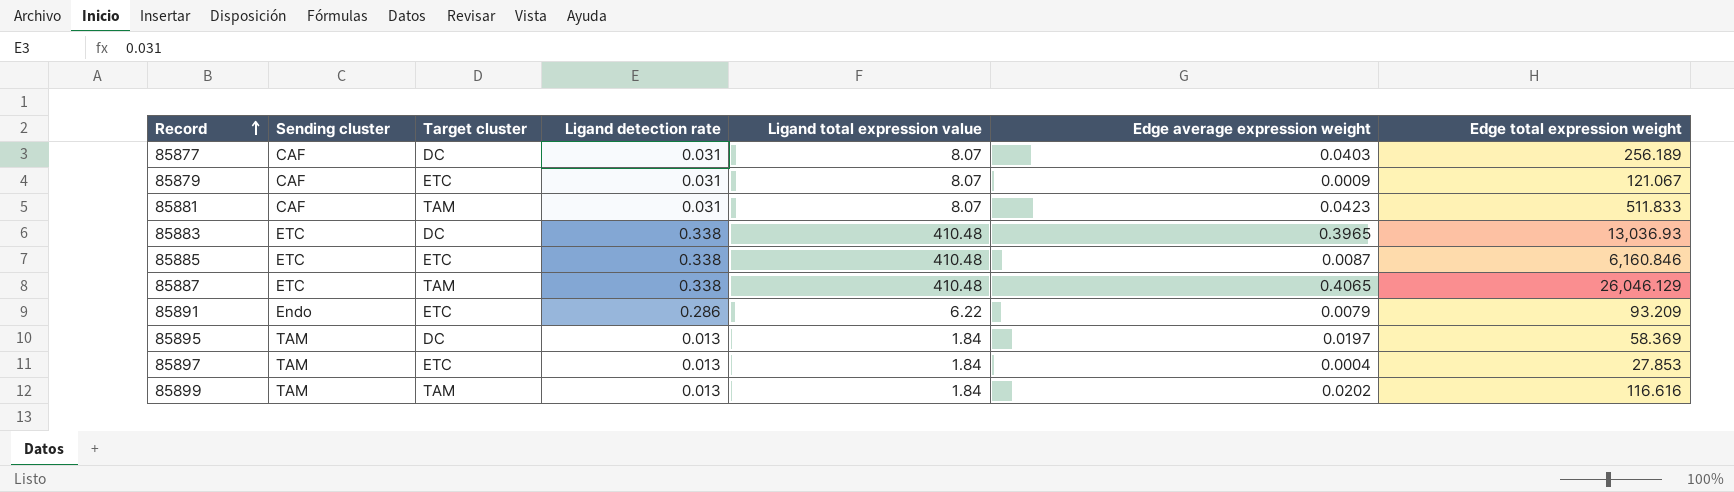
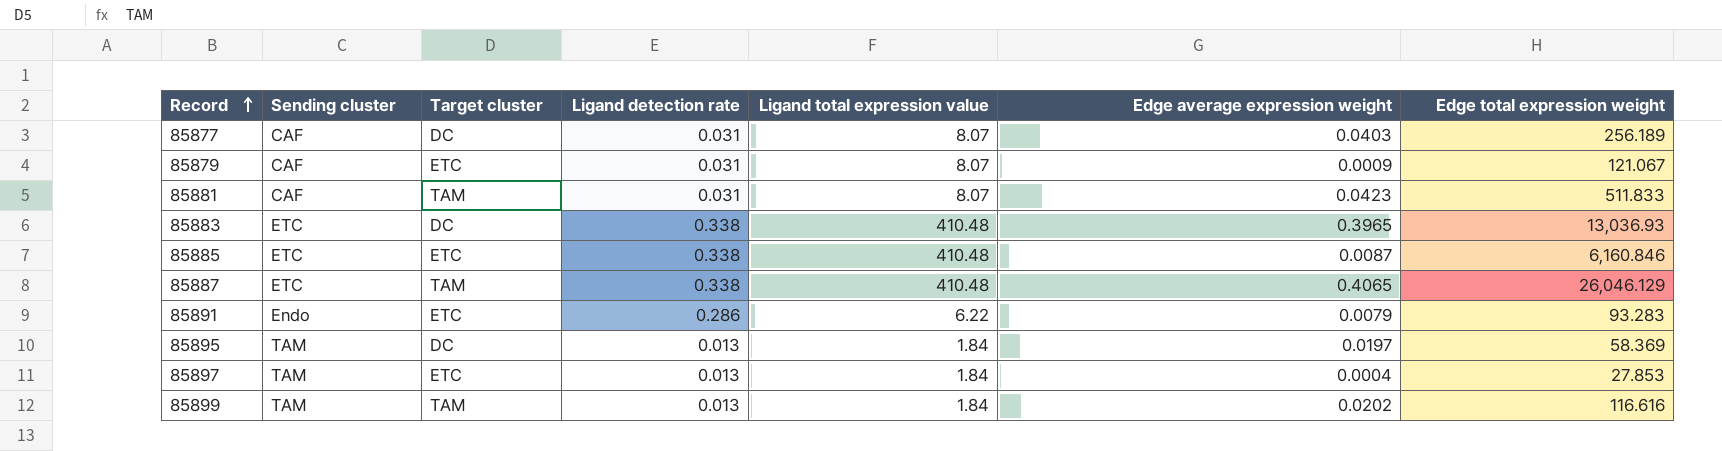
85891 | Edge total expression weight: 93.209 -> 93.283

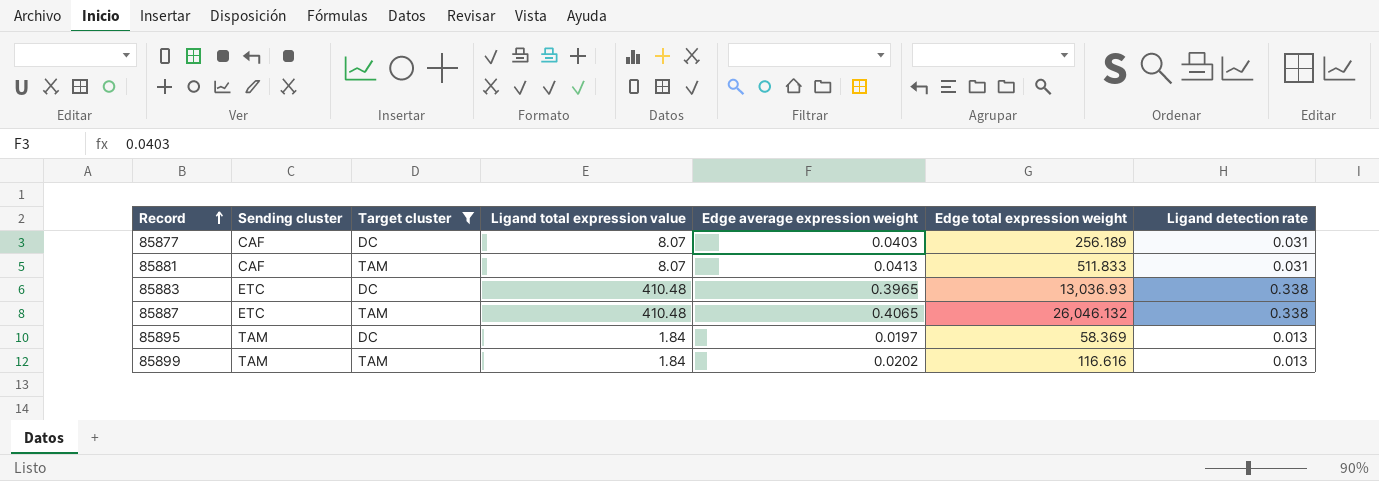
filter: none -> Target cluster != ETC
column Ligand detection rate | position: 4 -> 7
85881 | Edge average expression weight: 0.0423 -> 0.0413
85887 | Edge total expression weight: 26,046.129 -> 26,046.132

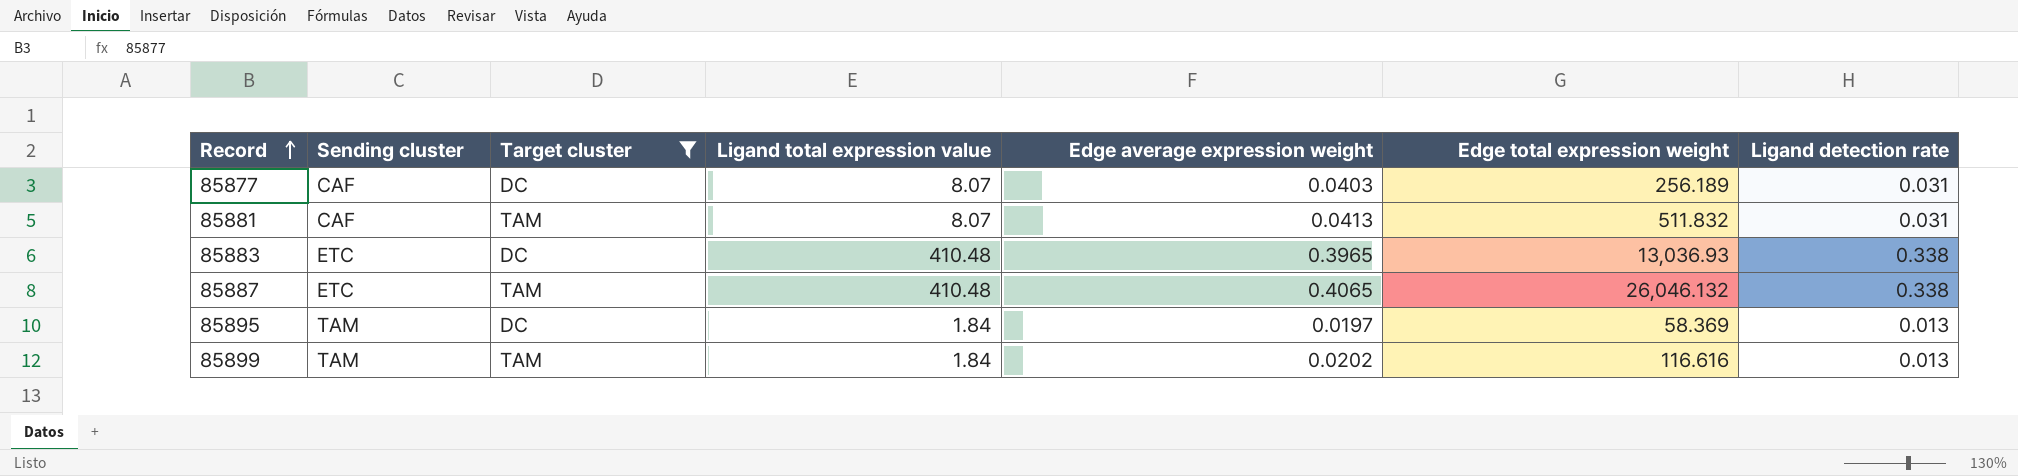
85881 | Edge total expression weight: 511.833 -> 511.832

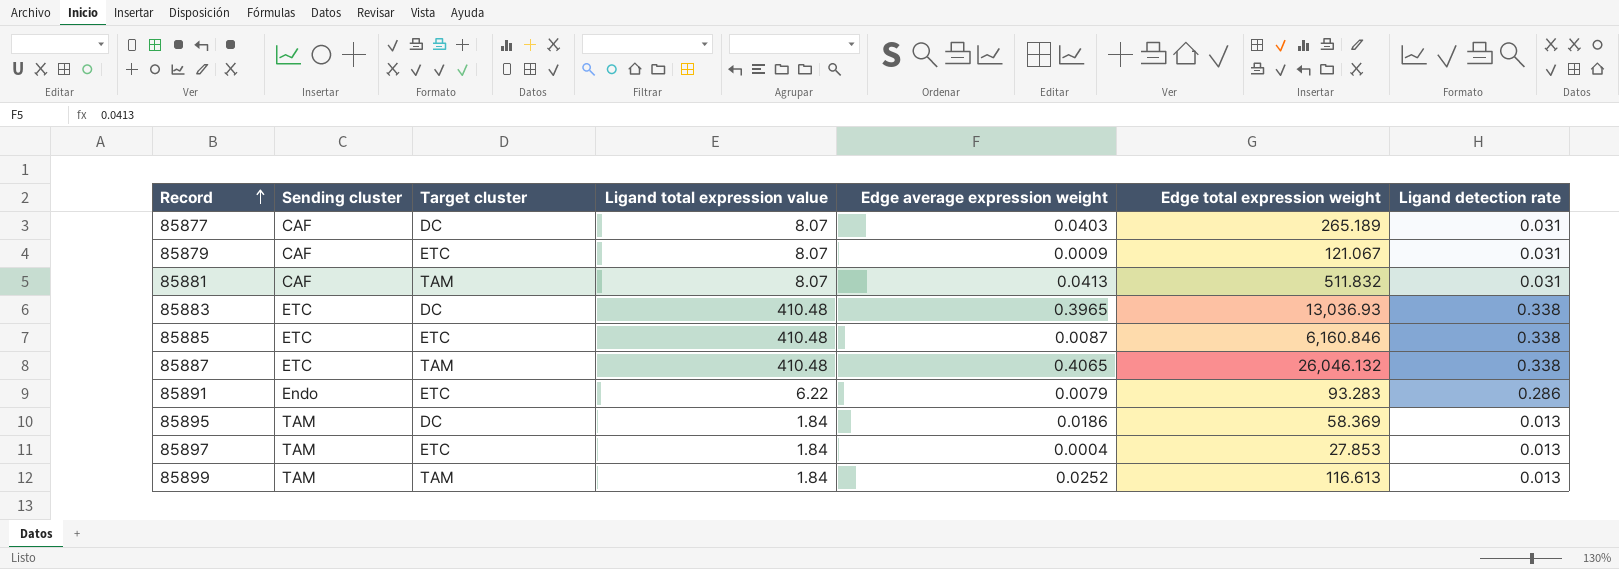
filter: Target cluster != ETC -> none
85877 | Edge total expression weight: 256.189 -> 265.189
85895 | Edge average expression weight: 0.0197 -> 0.0186
85899 | Edge average expression weight: 0.0202 -> 0.0252
85899 | Edge total expression weight: 116.616 -> 116.613

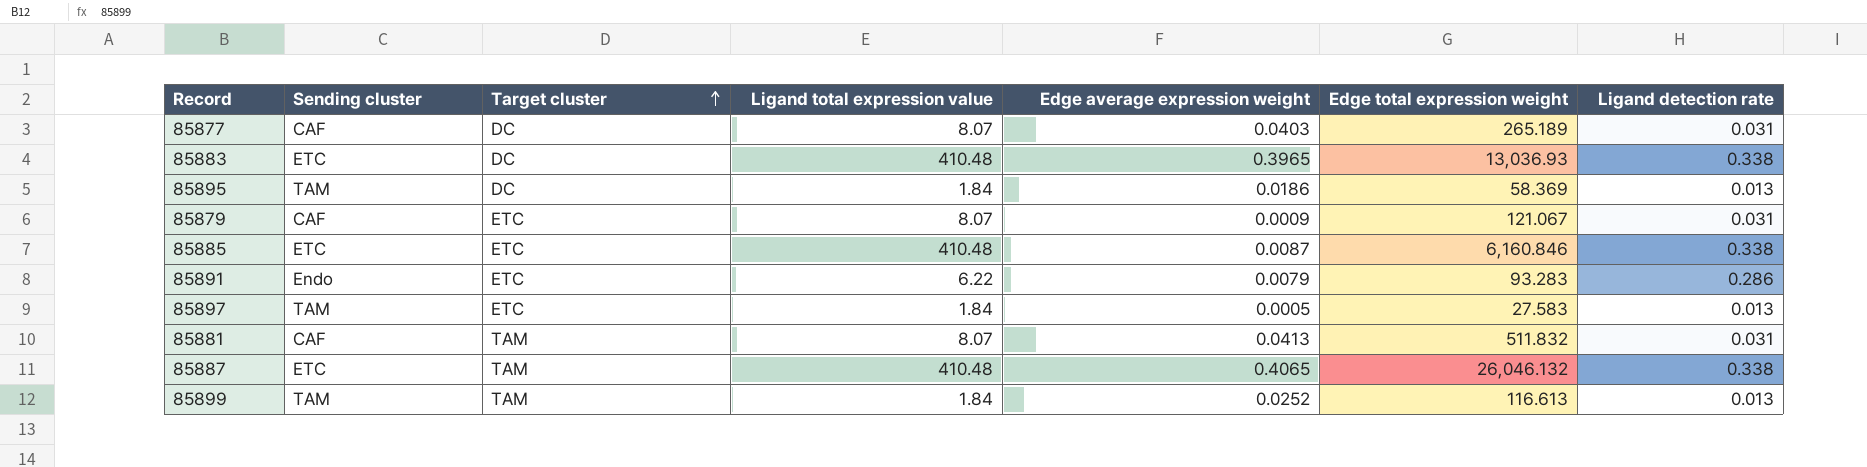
row order: Record ascending -> Target cluster ascending
85897 | Edge average expression weight: 0.0004 -> 0.0005
85897 | Edge total expression weight: 27.853 -> 27.583

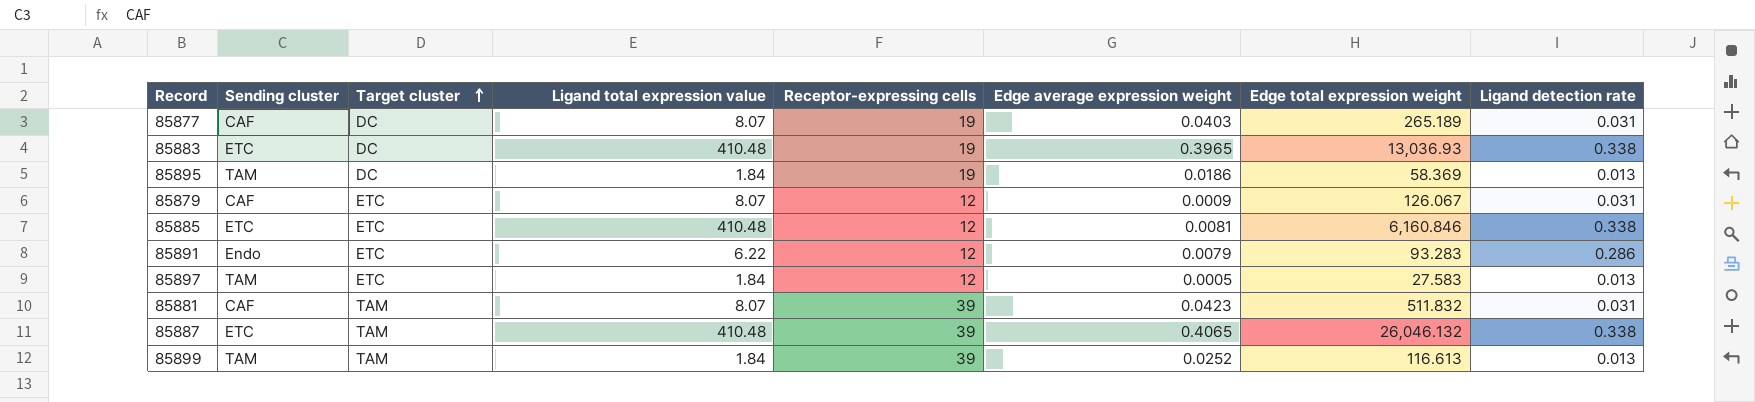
column Receptor-expressing cells | position: none -> 5
85879 | Edge total expression weight: 121.067 -> 126.067
85885 | Edge average expression weight: 0.0087 -> 0.0081
85881 | Edge average expression weight: 0.0413 -> 0.0423

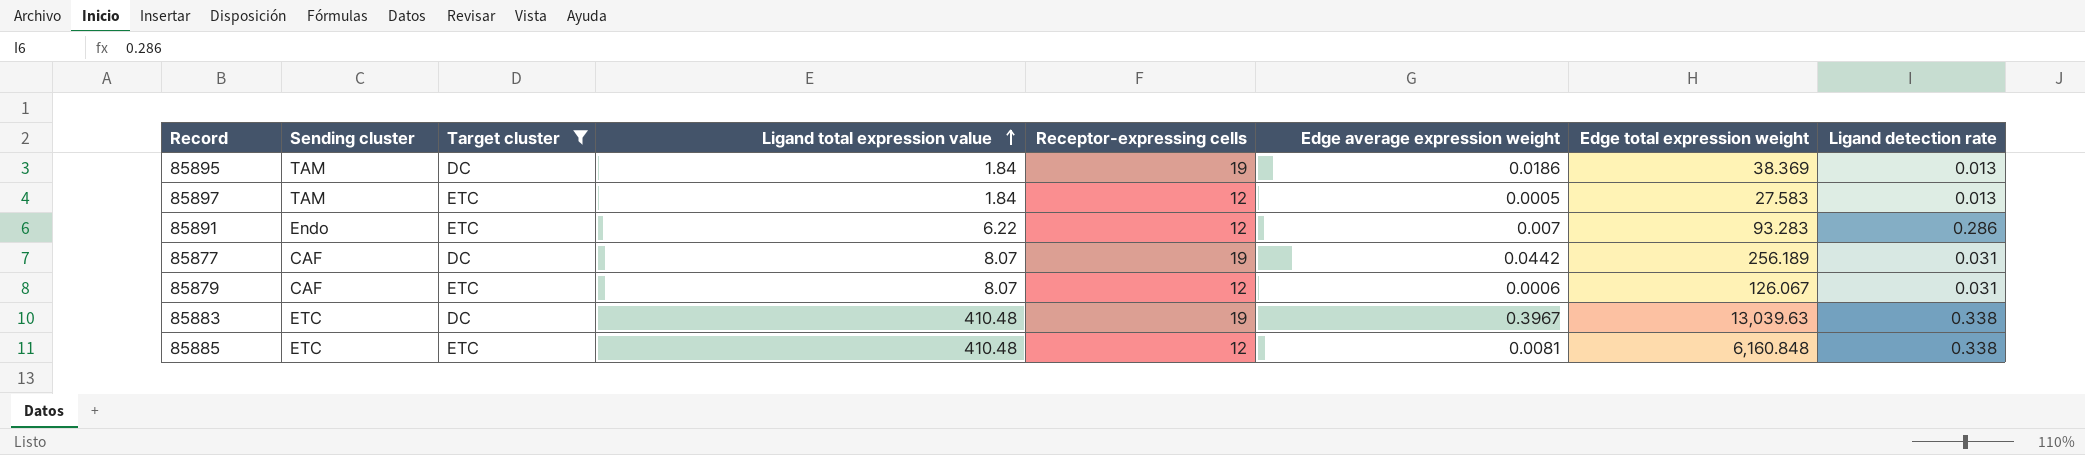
filter: none -> Target cluster != TAM
row order: Target cluster ascending -> Ligand total expression value ascending
85895 | Edge total expression weight: 58.369 -> 38.369
85891 | Edge average expression weight: 0.0079 -> 0.007
85877 | Edge average expression weight: 0.0403 -> 0.0442
85877 | Edge total expression weight: 265.189 -> 256.189
85879 | Edge average expression weight: 0.0009 -> 0.0006
85883 | Edge average expression weight: 0.3965 -> 0.3967
85883 | Edge total expression weight: 13,036.93 -> 13,039.63
85885 | Edge total expression weight: 6,160.846 -> 6,160.848

